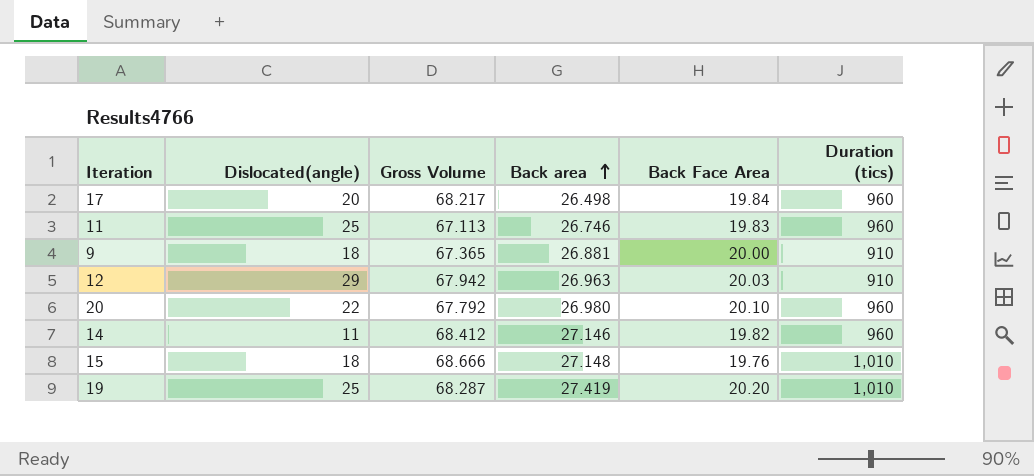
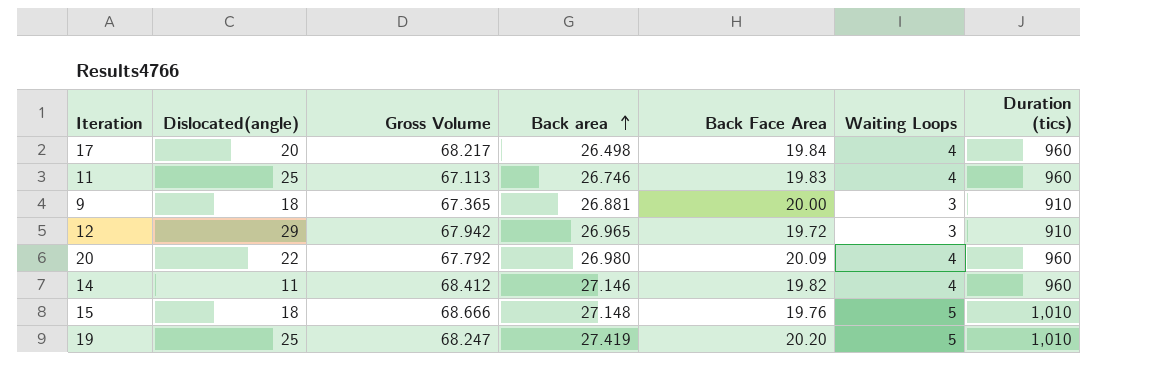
column Waiting Loops | position: none -> 6
12 | Back area: 26.963 -> 26.965
12 | Back Face Area: 20.03 -> 19.72
20 | Back Face Area: 20.10 -> 20.09
19 | Gross Volume: 68.287 -> 68.247

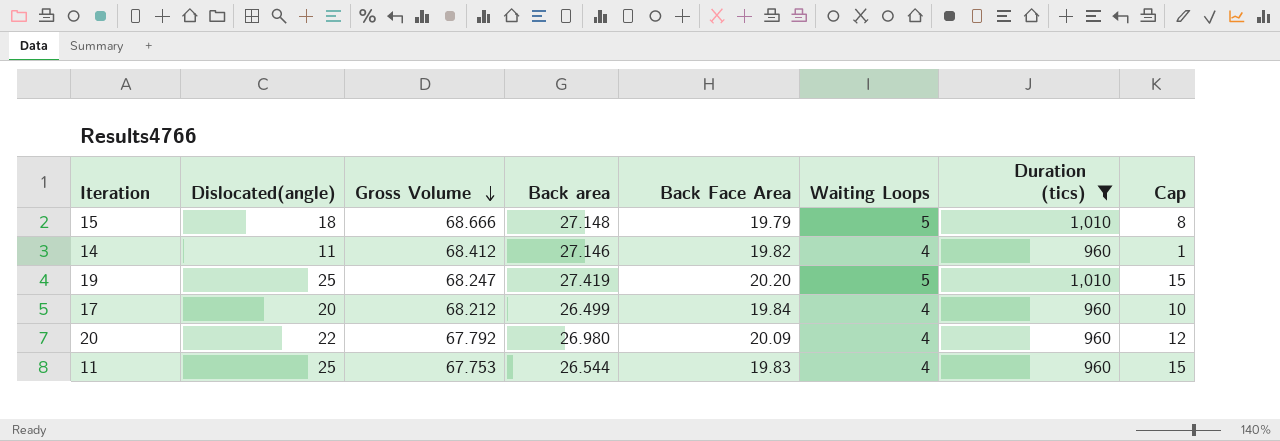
filter: none -> Duration (tics) != 910
row order: Back area ascending -> Gross Volume descending
column Cap | formula: none -> [Dislocated(angle)] - 10
15 | Back Face Area: 19.76 -> 19.79
17 | Gross Volume: 68.217 -> 68.212
17 | Back area: 26.498 -> 26.499
11 | Gross Volume: 67.113 -> 67.753
11 | Back area: 26.746 -> 26.544

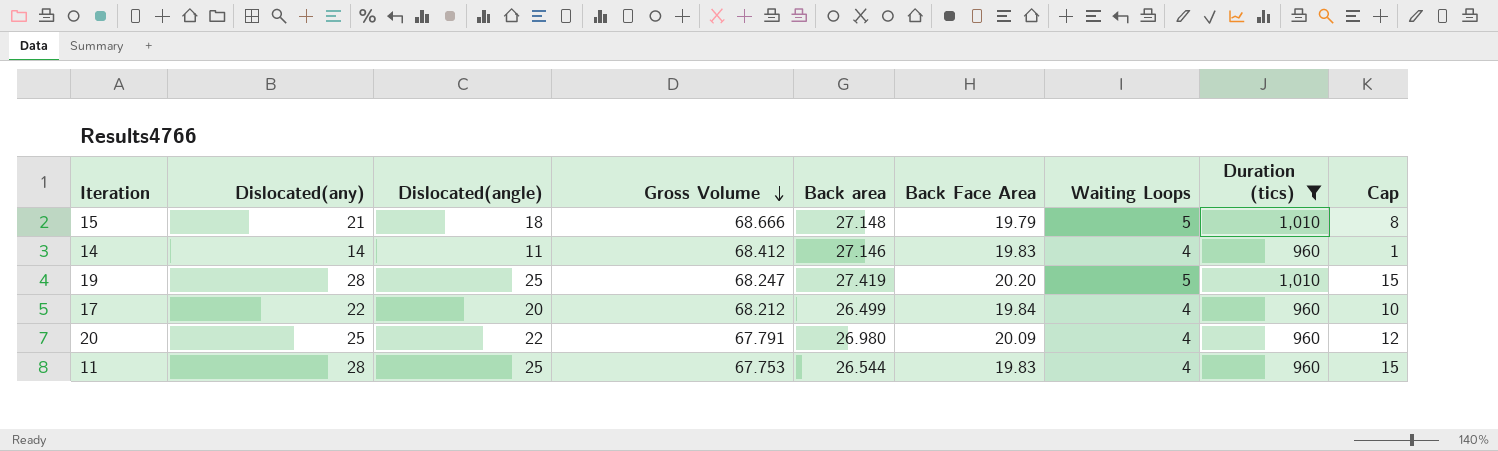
column Dislocated(any) | position: none -> 2
14 | Back Face Area: 19.82 -> 19.83
20 | Gross Volume: 67.792 -> 67.791

